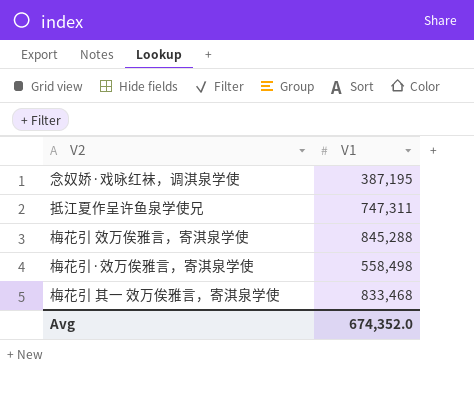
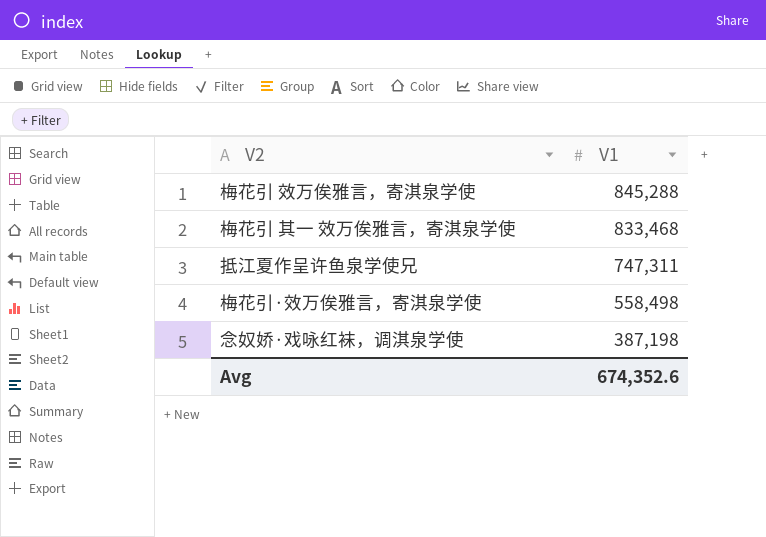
row order: none -> V1 descending
念奴娇·戏咏红袜，调淇泉学使 | V1: 387,195 -> 387,198
Avg | V1: 674,352.0 -> 674,352.6

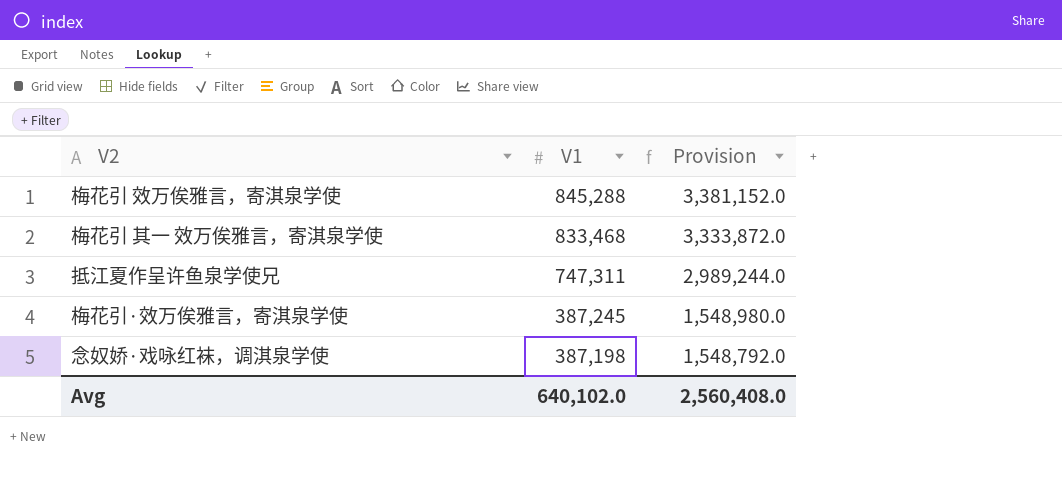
column Provision | formula: none -> [V1] * 4
梅花引·效万俟雅言，寄淇泉学使 | V1: 558,498 -> 387,245
Avg | V1: 674,352.6 -> 640,102.0

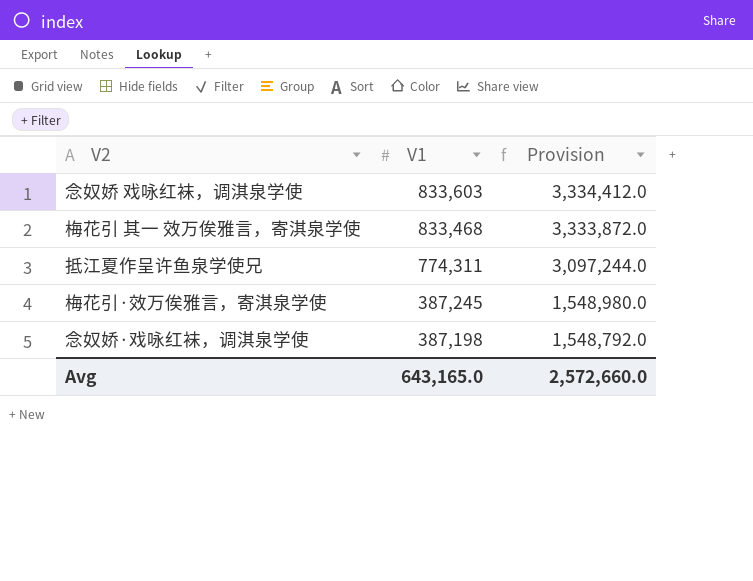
row 梅花引 效万俟雅言，寄淇泉学使: 845,288 | 3,381,152.0 -> none
row 念奴娇 戏咏红袜，调淇泉学使: none -> 833,603 | 3,334,412.0
抵江夏作呈许鱼泉学使兄 | V1: 747,311 -> 774,311
抵江夏作呈许鱼泉学使兄 | Provision: 2,989,244.0 -> 3,097,244.0
Avg | V1: 640,102.0 -> 643,165.0
Avg | Provision: 2,560,408.0 -> 2,572,660.0

